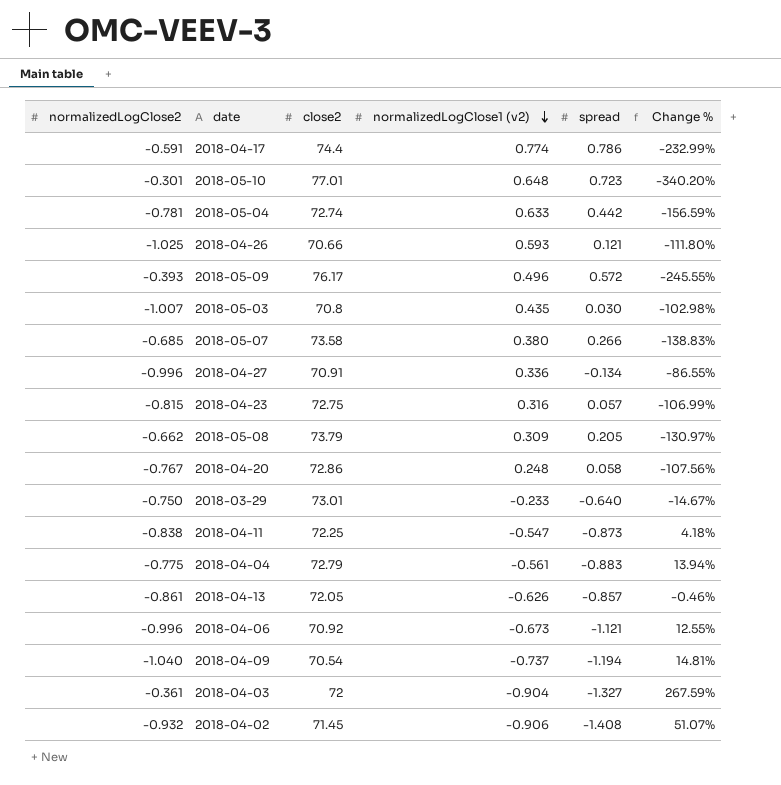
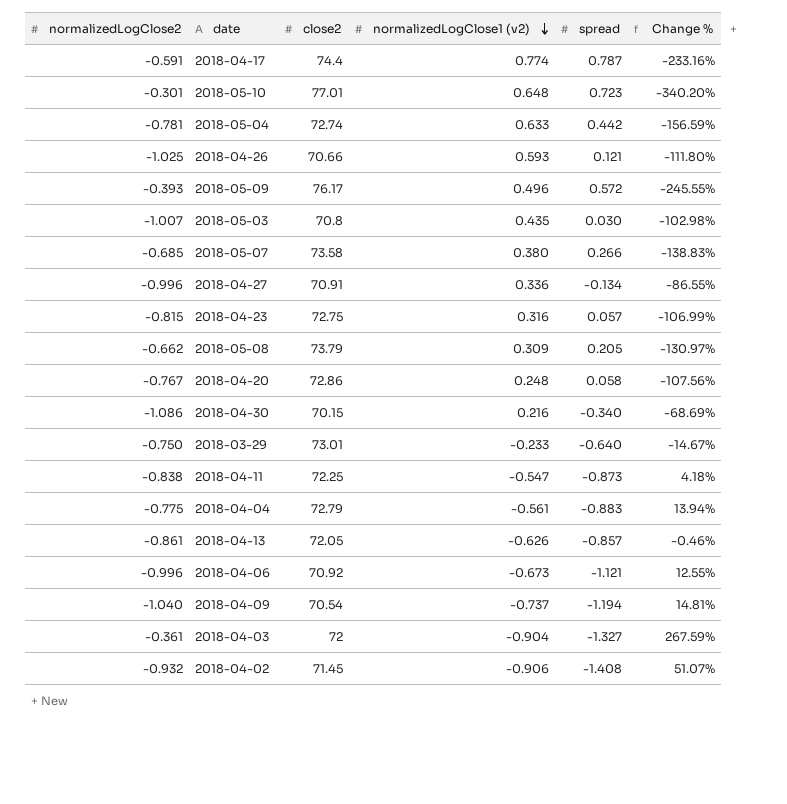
2018-04-17 | spread: 0.786 -> 0.787
2018-04-17 | Change %: -232.99% -> -233.16%
row 2018-04-30: none -> -1.086 | 70.15 | 0.216 | -0.340 | -68.69%

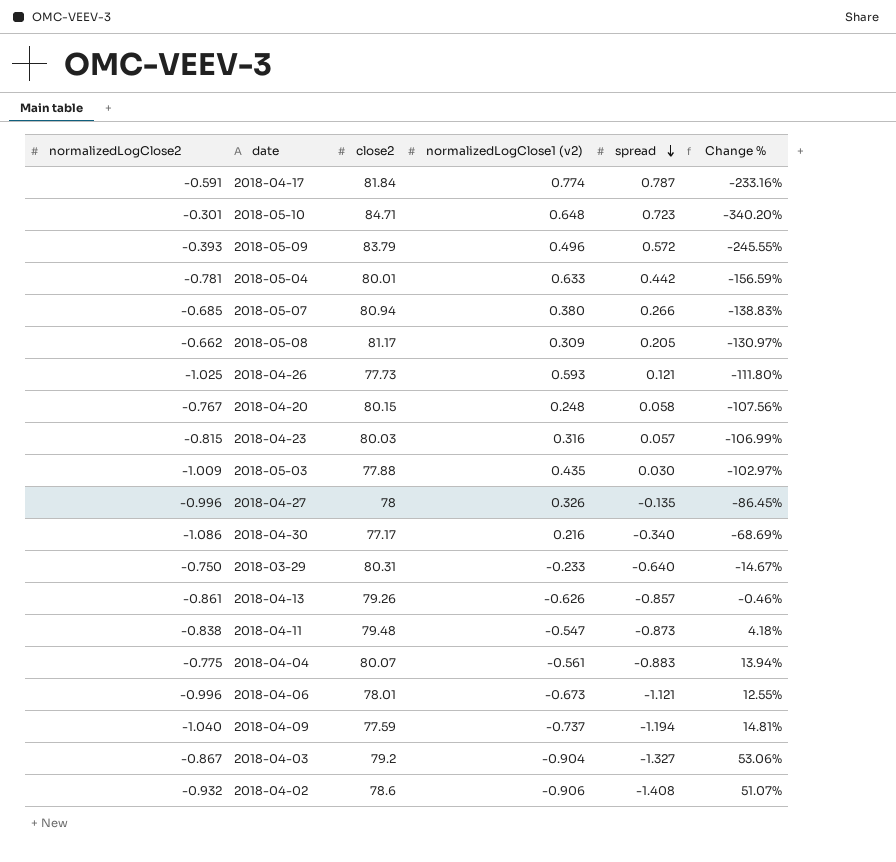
row order: normalizedLogClose1 (v2) descending -> spread descending
2018-04-17 | close2: 74.4 -> 81.84
2018-05-10 | close2: 77.01 -> 84.71
2018-05-09 | close2: 76.17 -> 83.79
2018-05-04 | close2: 72.74 -> 80.01
2018-05-07 | close2: 73.58 -> 80.94
2018-05-08 | close2: 73.79 -> 81.17
2018-04-26 | close2: 70.66 -> 77.73
2018-04-20 | close2: 72.86 -> 80.15
2018-04-23 | close2: 72.75 -> 80.03
2018-05-03 | normalizedLogClose2: -1.007 -> -1.009
2018-05-03 | close2: 70.8 -> 77.88
2018-05-03 | Change %: -102.98% -> -102.97%
2018-04-27 | close2: 70.91 -> 78
2018-04-27 | normalizedLogClose1 (v2): 0.336 -> 0.326
2018-04-27 | spread: -0.134 -> -0.135
2018-04-27 | Change %: -86.55% -> -86.45%
2018-04-30 | close2: 70.15 -> 77.17
2018-03-29 | close2: 73.01 -> 80.31
2018-04-13 | close2: 72.05 -> 79.26
2018-04-11 | close2: 72.25 -> 79.48
2018-04-04 | close2: 72.79 -> 80.07
2018-04-06 | close2: 70.92 -> 78.01
2018-04-09 | close2: 70.54 -> 77.59
2018-04-03 | normalizedLogClose2: -0.361 -> -0.867
2018-04-03 | close2: 72 -> 79.2
2018-04-03 | Change %: 267.59% -> 53.06%
2018-04-02 | close2: 71.45 -> 78.6

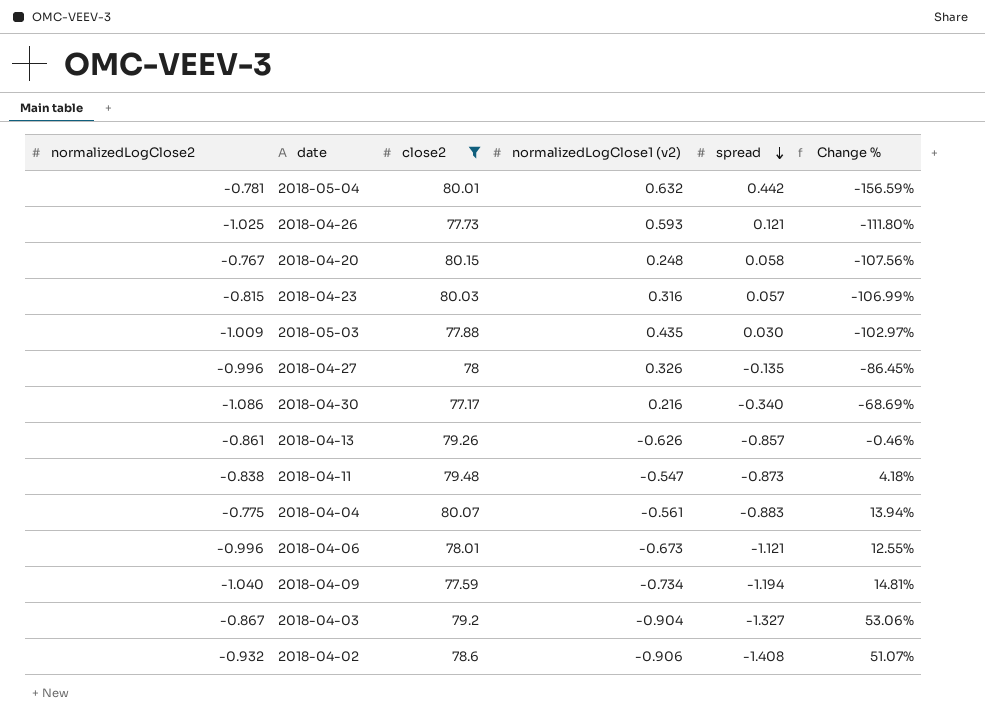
filter: none -> close2 <= 80.15
2018-05-04 | normalizedLogClose1 (v2): 0.633 -> 0.632
2018-04-09 | normalizedLogClose1 (v2): -0.737 -> -0.734

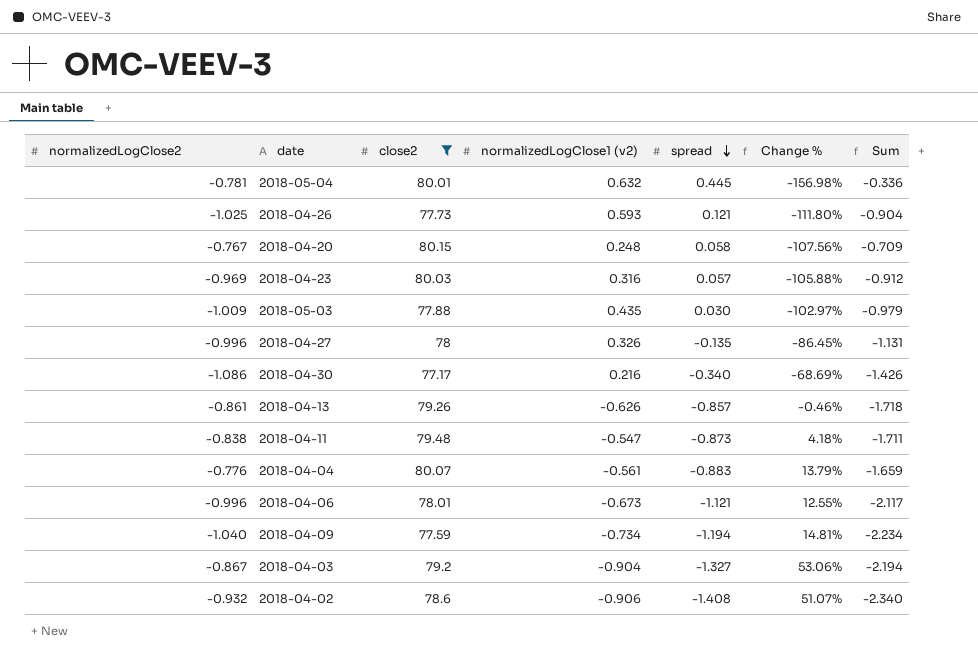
column Sum | formula: none -> [normalizedLogClose2] + [spread]
2018-05-04 | spread: 0.442 -> 0.445
2018-05-04 | Change %: -156.59% -> -156.98%
2018-04-23 | normalizedLogClose2: -0.815 -> -0.969
2018-04-23 | Change %: -106.99% -> -105.88%
2018-04-04 | normalizedLogClose2: -0.775 -> -0.776
2018-04-04 | Change %: 13.94% -> 13.79%

